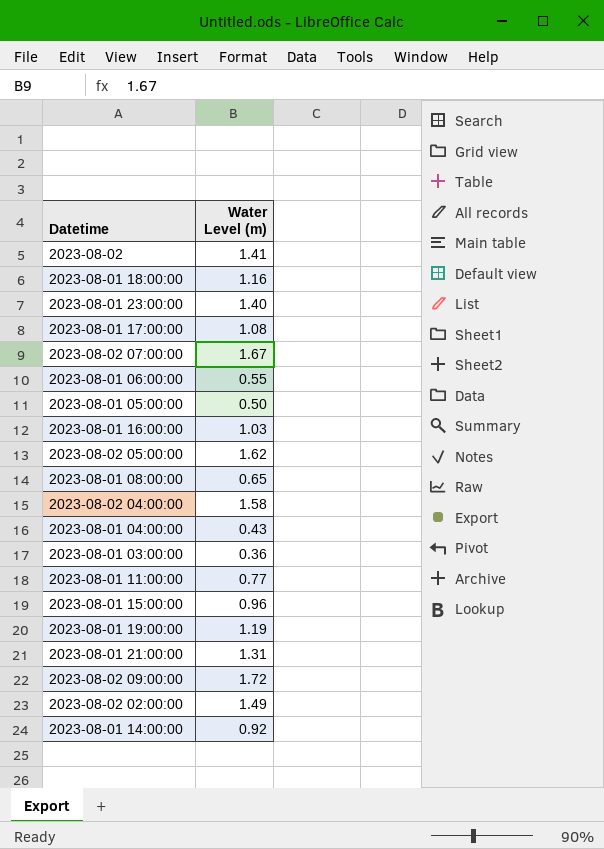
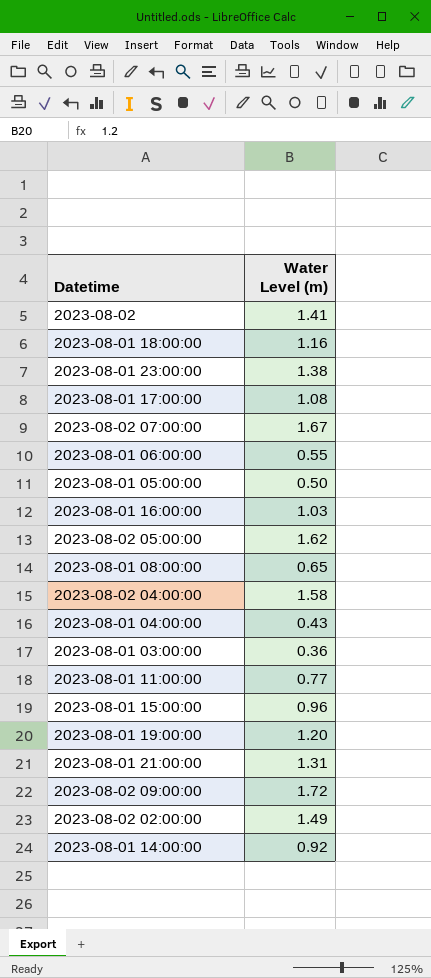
2023-08-01 23:00:00 | Water Level (m): 1.40 -> 1.38
2023-08-01 19:00:00 | Water Level (m): 1.19 -> 1.20

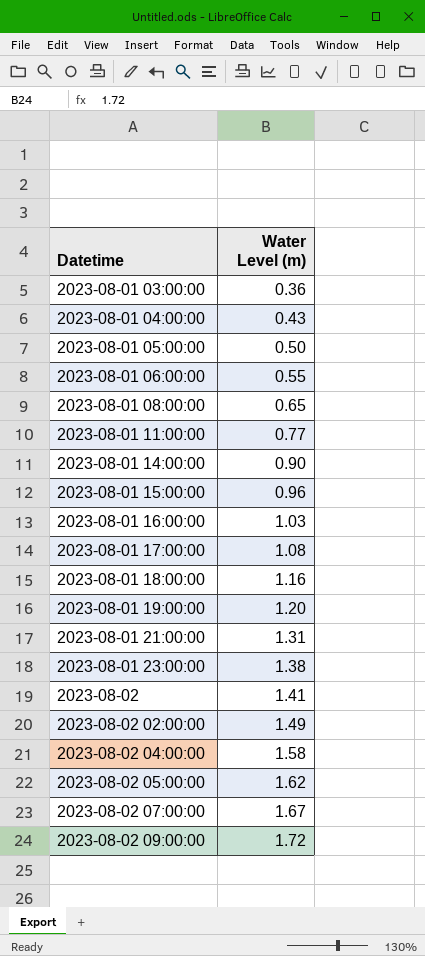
row order: none -> Datetime ascending
2023-08-01 14:00:00 | Water Level (m): 0.92 -> 0.90

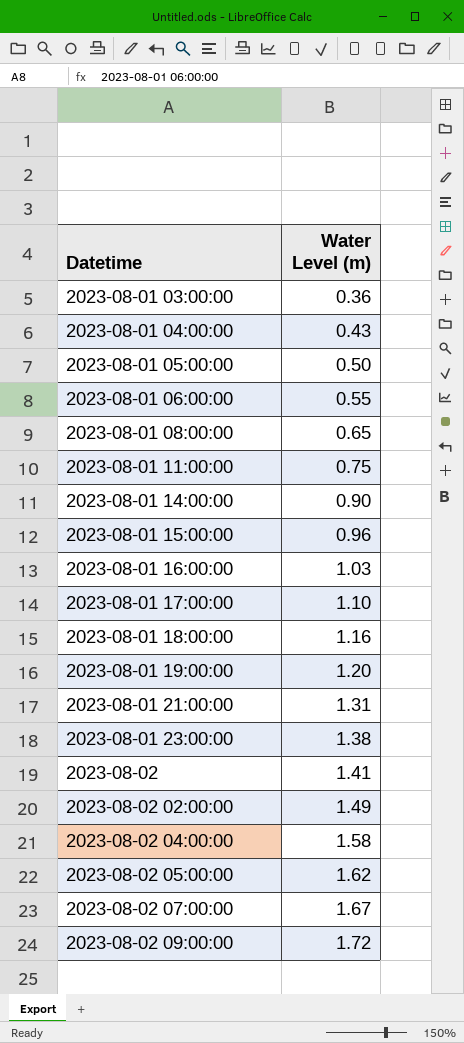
2023-08-01 11:00:00 | Water Level (m): 0.77 -> 0.75
2023-08-01 17:00:00 | Water Level (m): 1.08 -> 1.10

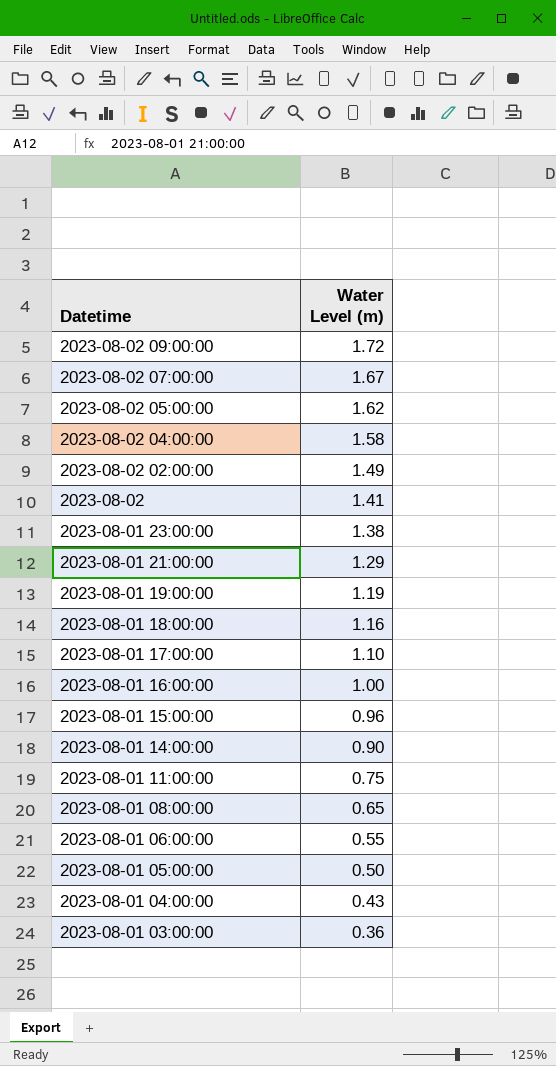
row order: Datetime ascending -> Datetime descending
2023-08-01 21:00:00 | Water Level (m): 1.31 -> 1.29
2023-08-01 19:00:00 | Water Level (m): 1.20 -> 1.19
2023-08-01 16:00:00 | Water Level (m): 1.03 -> 1.00

